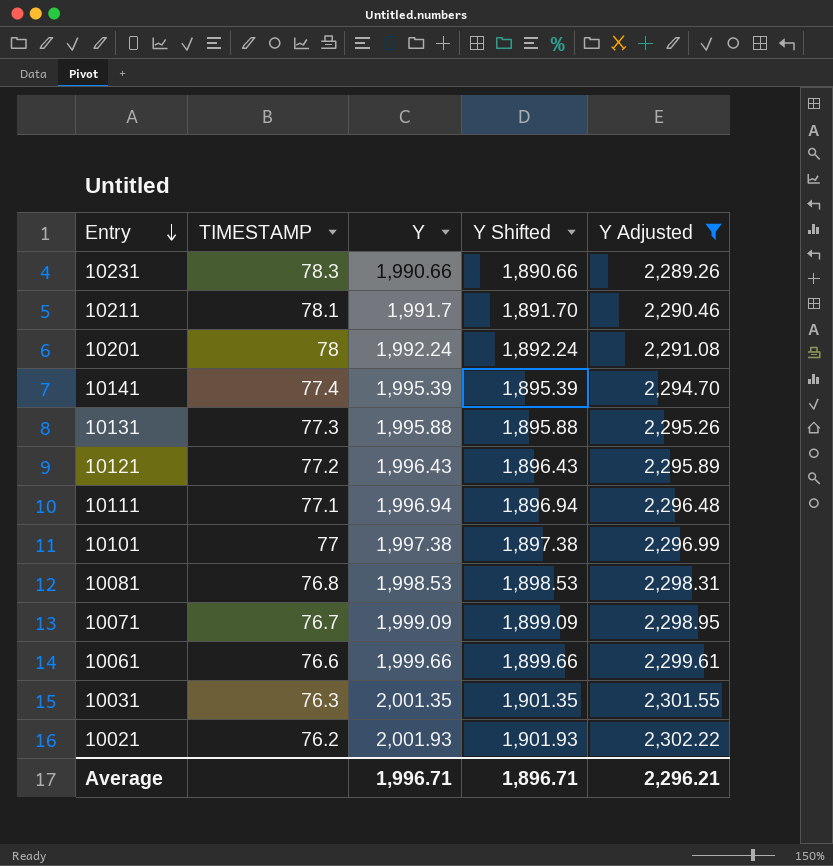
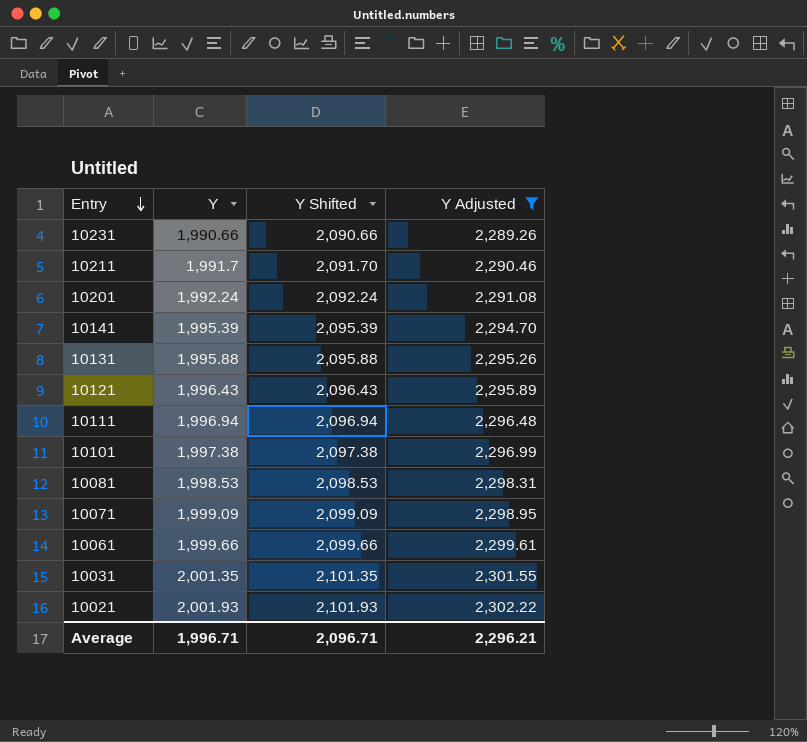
column TIMESTAMP | position: 2 -> none
column Y Shifted | formula: [Y] - 100 -> [Y] + 100
Average | Y Shifted: 1,896.71 -> 2,096.71

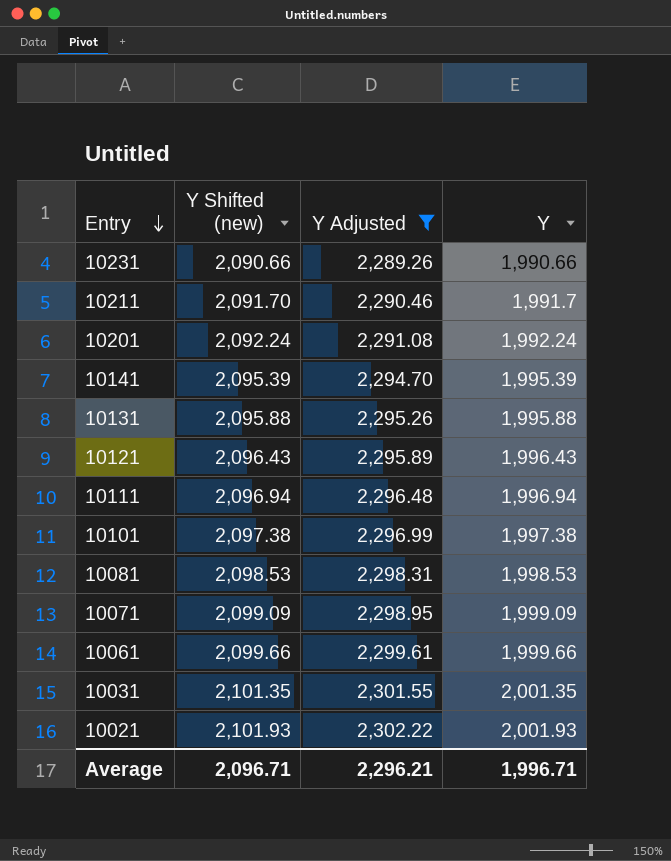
column name: Y Shifted -> Y Shifted (new)
column Y | position: 2 -> 4

